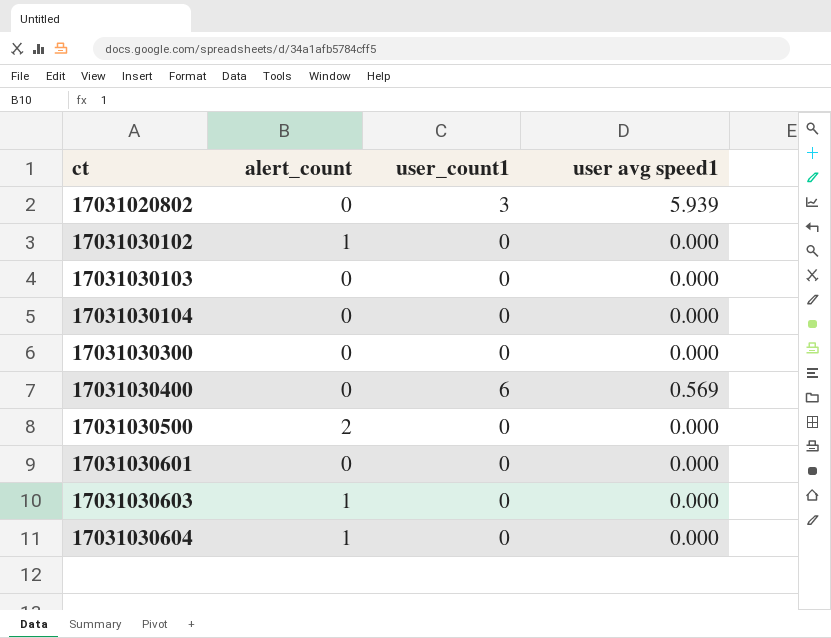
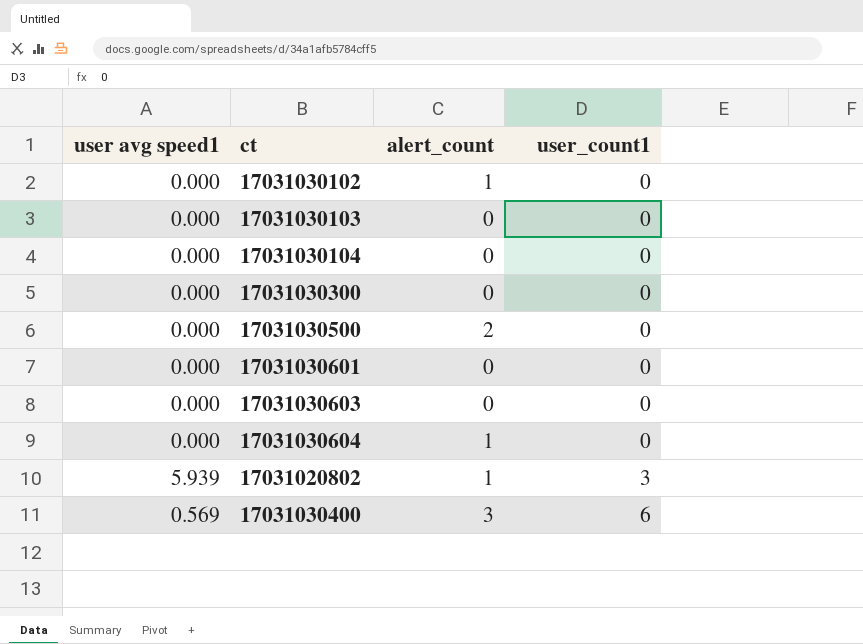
row order: ct ascending -> user_count1 ascending
column user avg speed1 | position: 4 -> 1
17031030603 | alert_count: 1 -> 0
17031020802 | alert_count: 0 -> 1
17031030400 | alert_count: 0 -> 3

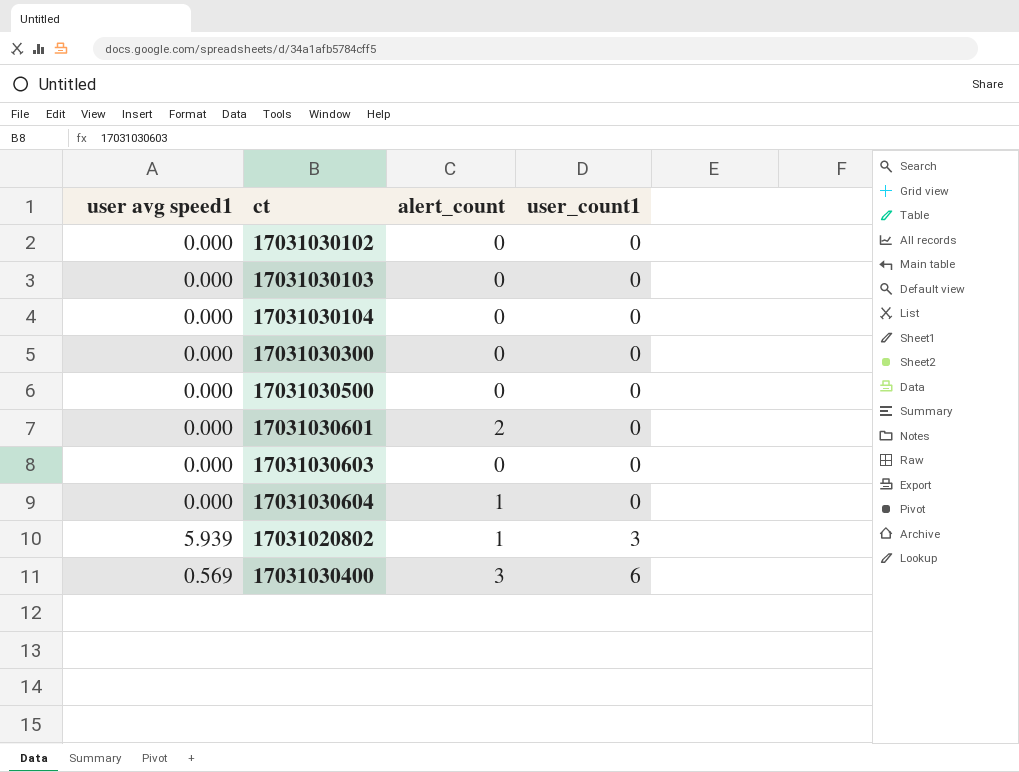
17031030102 | alert_count: 1 -> 0
17031030500 | alert_count: 2 -> 0
17031030601 | alert_count: 0 -> 2

